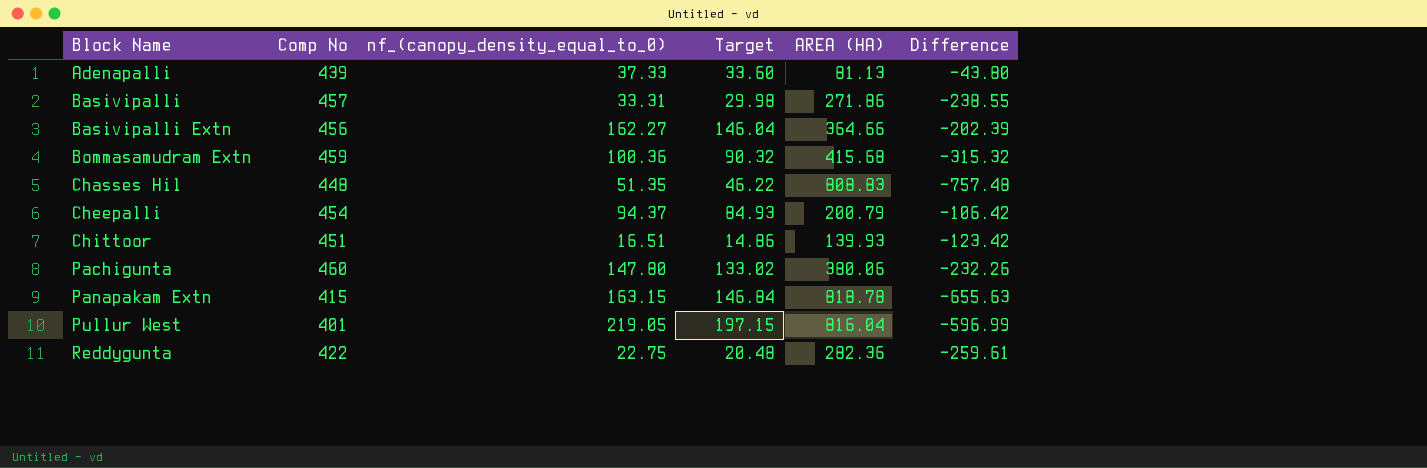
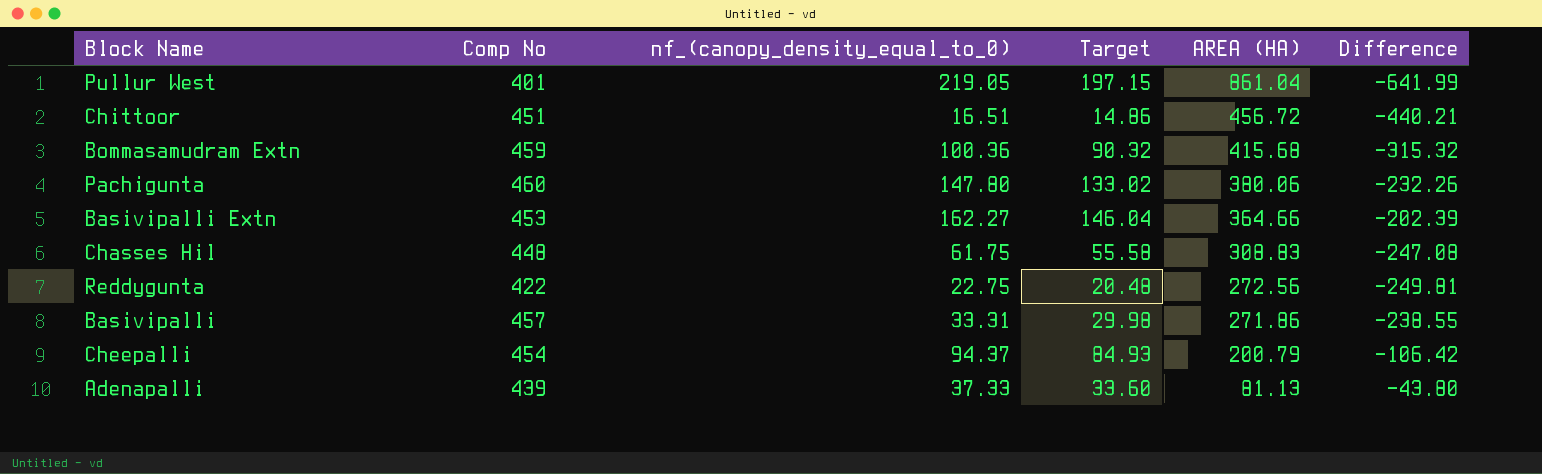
row order: Block Name ascending -> AREA (HA) descending
row Panapakam Extn: 415 | 163.15 | 146.84 | 818.78 | -655.63 -> none
Pullur West | AREA (HA): 816.04 -> 861.04
Pullur West | Difference: -596.99 -> -641.99
Chittoor | AREA (HA): 139.93 -> 456.72
Chittoor | Difference: -123.42 -> -440.21
Basivipalli Extn | Comp No: 456 -> 453
Chasses Hil | nf_(canopy_density_equal_to_0): 51.35 -> 61.75
Chasses Hil | Target: 46.22 -> 55.58
Chasses Hil | AREA (HA): 808.83 -> 308.83
Chasses Hil | Difference: -757.48 -> -247.08
Reddygunta | AREA (HA): 282.36 -> 272.56
Reddygunta | Difference: -259.61 -> -249.81

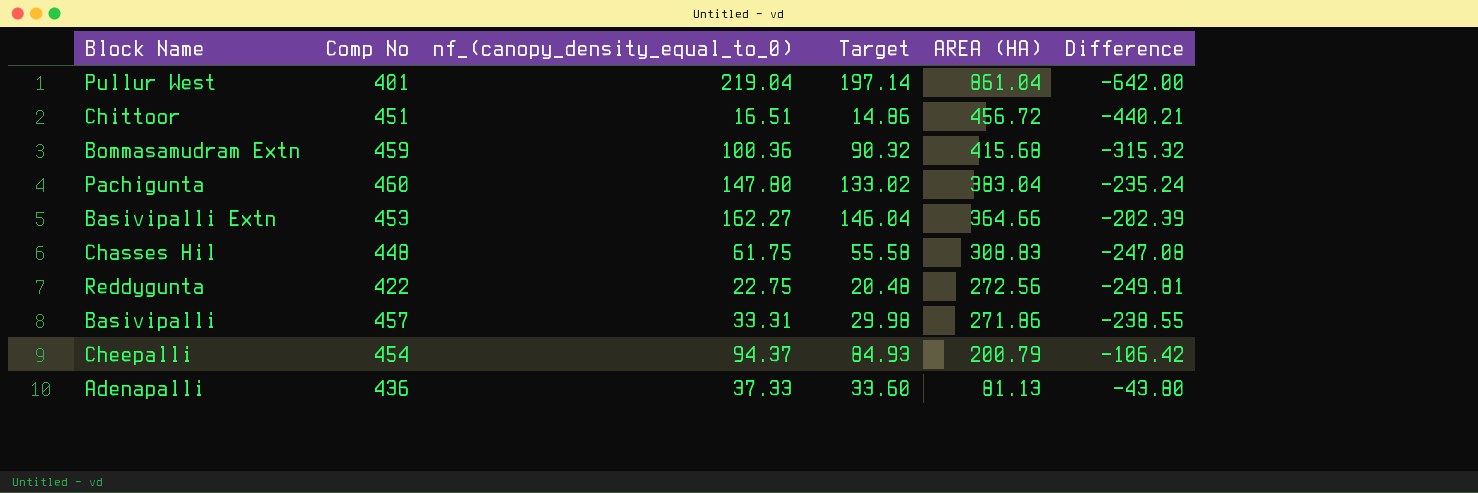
Pullur West | nf_(canopy_density_equal_to_0): 219.05 -> 219.04
Pullur West | Target: 197.15 -> 197.14
Pullur West | Difference: -641.99 -> -642.00
Pachigunta | AREA (HA): 380.06 -> 383.04
Pachigunta | Difference: -232.26 -> -235.24
Adenapalli | Comp No: 439 -> 436

